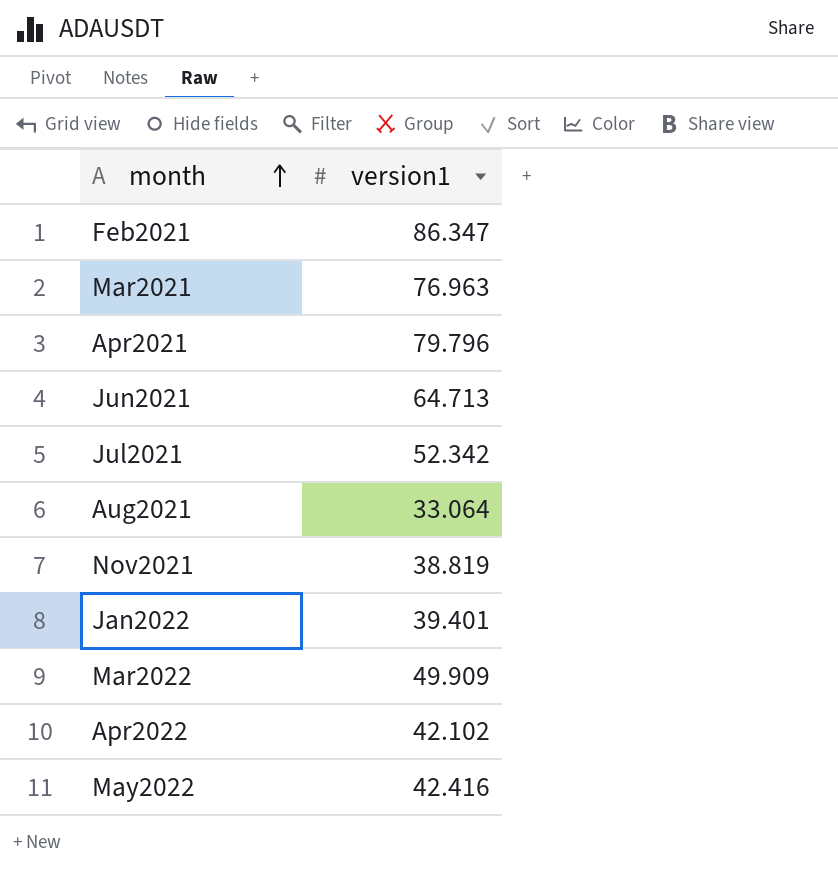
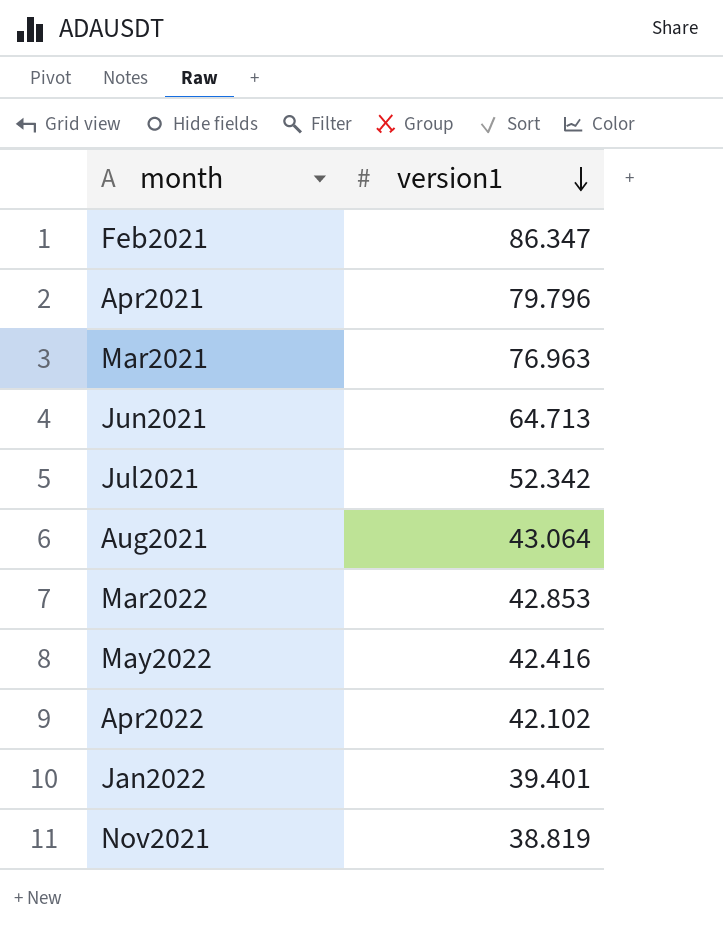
row order: month ascending -> version1 descending
Aug2021 | version1: 33.064 -> 43.064
Mar2022 | version1: 49.909 -> 42.853

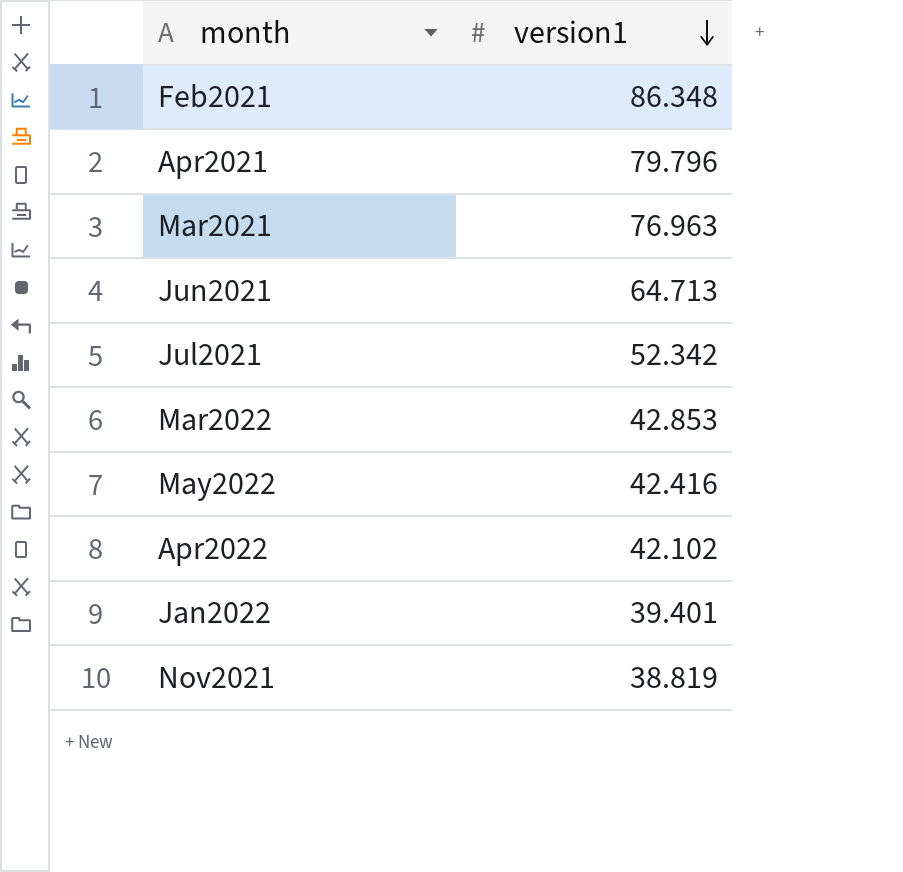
row Aug2021: 43.064 -> none
Feb2021 | version1: 86.347 -> 86.348

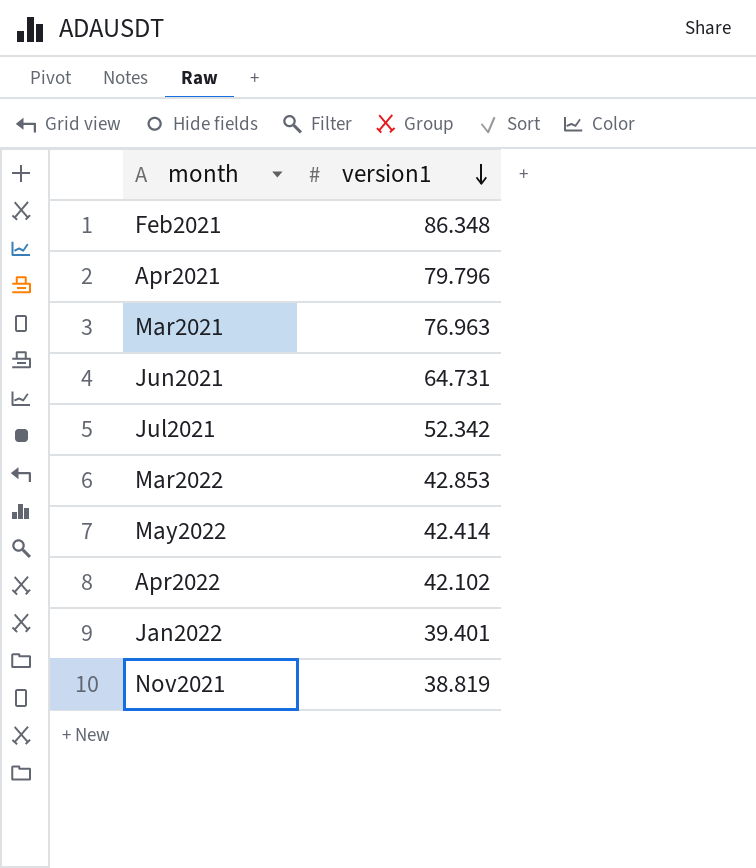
Jun2021 | version1: 64.713 -> 64.731
May2022 | version1: 42.416 -> 42.414

